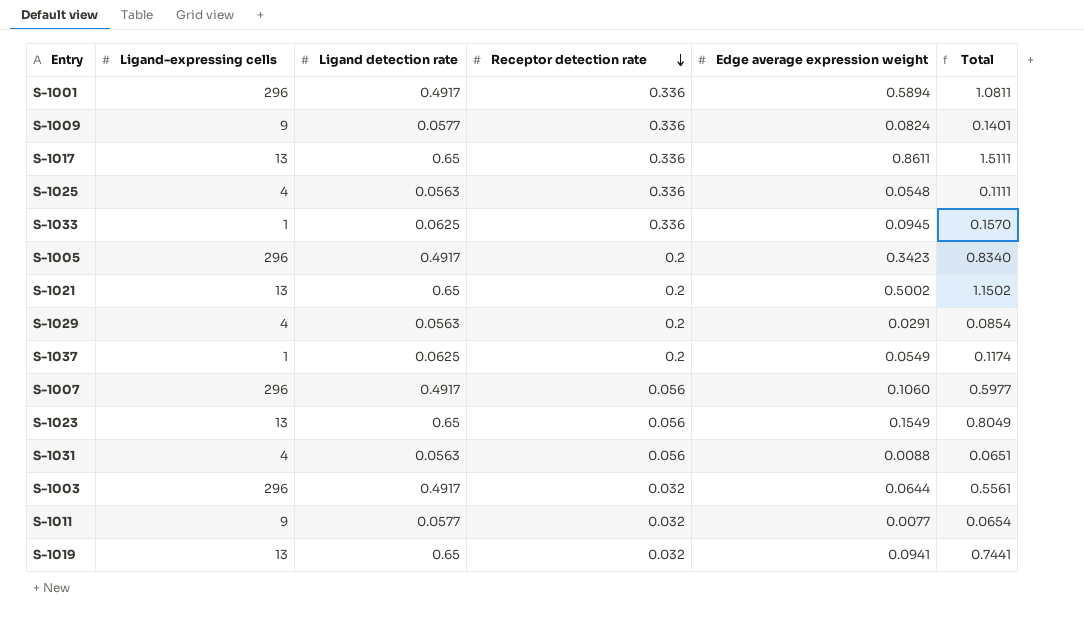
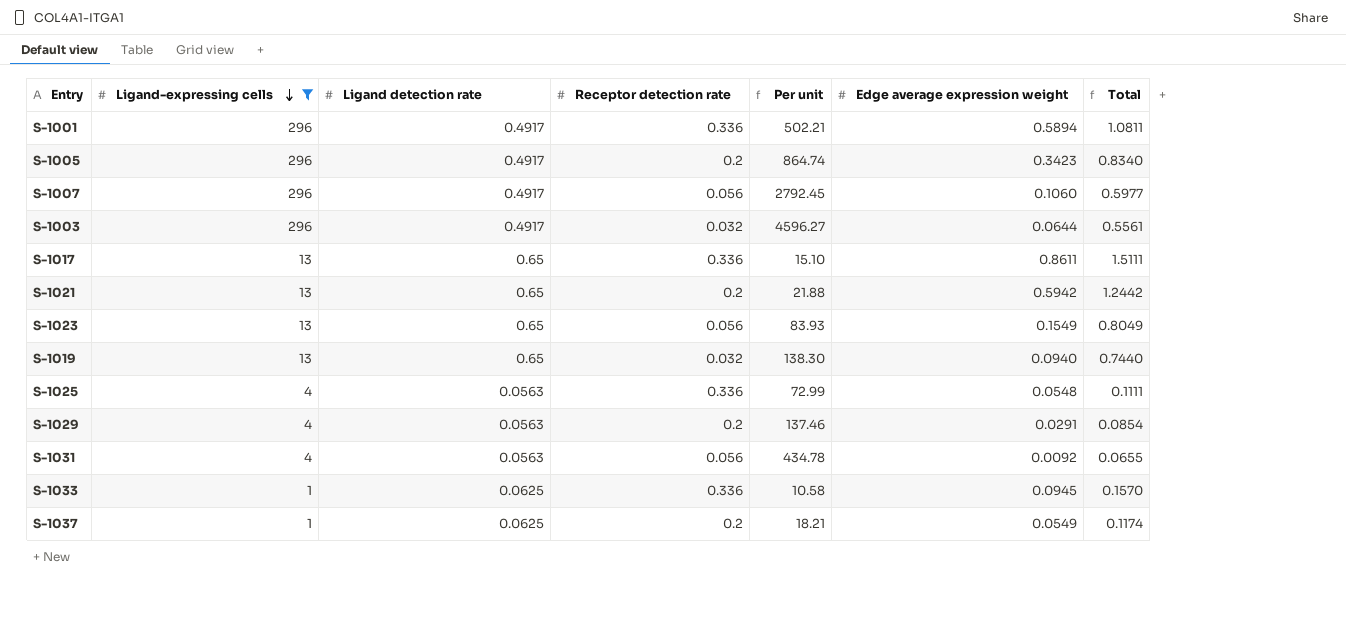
filter: none -> Ligand-expressing cells != 9
row order: Receptor detection rate descending -> Ligand-expressing cells descending
column Per unit | formula: none -> [Ligand-expressing cells] / [Edge average expression weight]
S-1021 | Edge average expression weight: 0.5002 -> 0.5942
S-1021 | Total: 1.1502 -> 1.2442
S-1019 | Edge average expression weight: 0.0941 -> 0.0940
S-1019 | Total: 0.7441 -> 0.7440
S-1031 | Edge average expression weight: 0.0088 -> 0.0092
S-1031 | Total: 0.0651 -> 0.0655

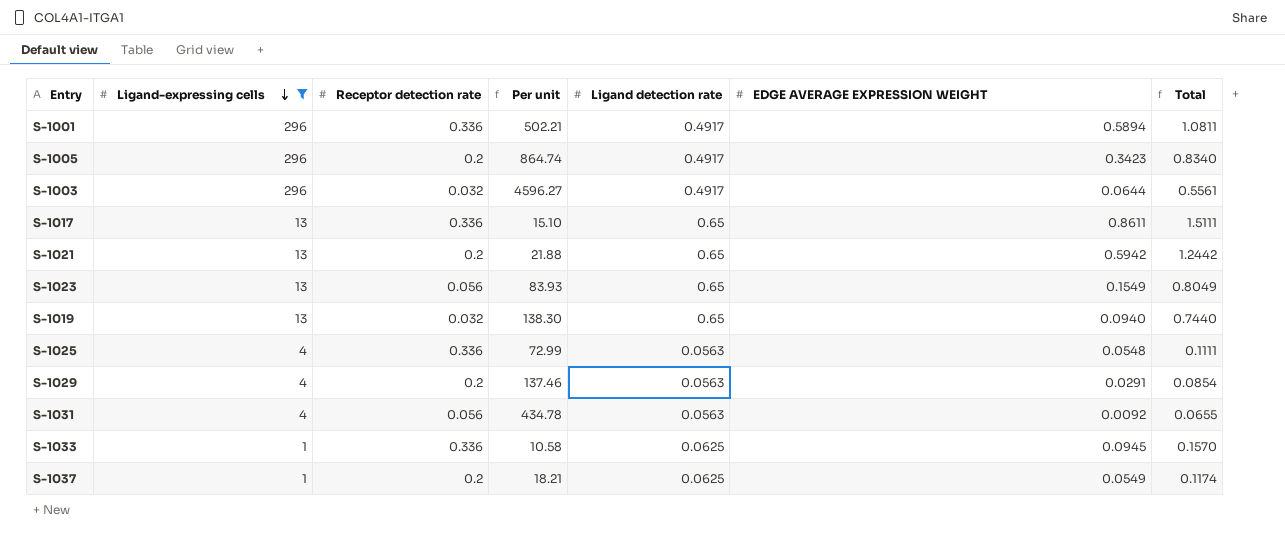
column Ligand detection rate | position: 3 -> 5
column name: Edge average expression weight -> EDGE AVERAGE EXPRESSION WEIGHT
row S-1007: 296 | 0.4917 | 0.056 | 2792.45 | 0.1060 | 0.5977 -> none

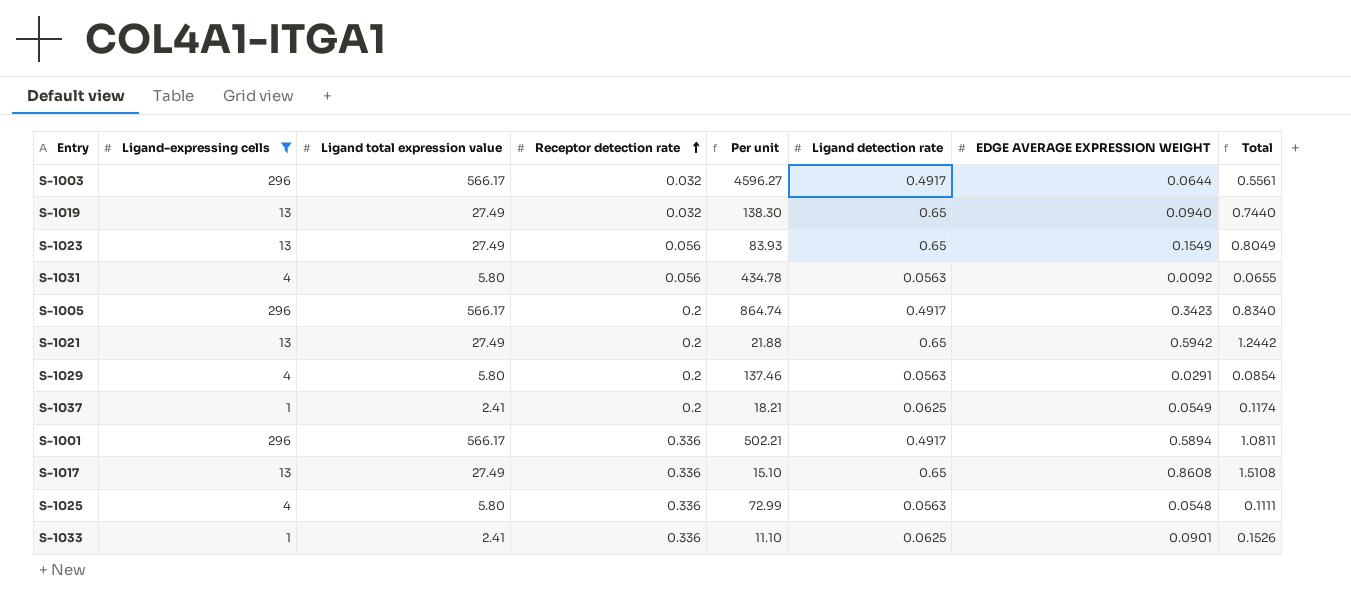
row order: Ligand-expressing cells descending -> Receptor detection rate ascending
column Ligand total expression value | position: none -> 3
S-1017 | EDGE AVERAGE EXPRESSION WEIGHT: 0.8611 -> 0.8608
S-1017 | Total: 1.5111 -> 1.5108
S-1033 | Per unit: 10.58 -> 11.10
S-1033 | EDGE AVERAGE EXPRESSION WEIGHT: 0.0945 -> 0.0901
S-1033 | Total: 0.1570 -> 0.1526

